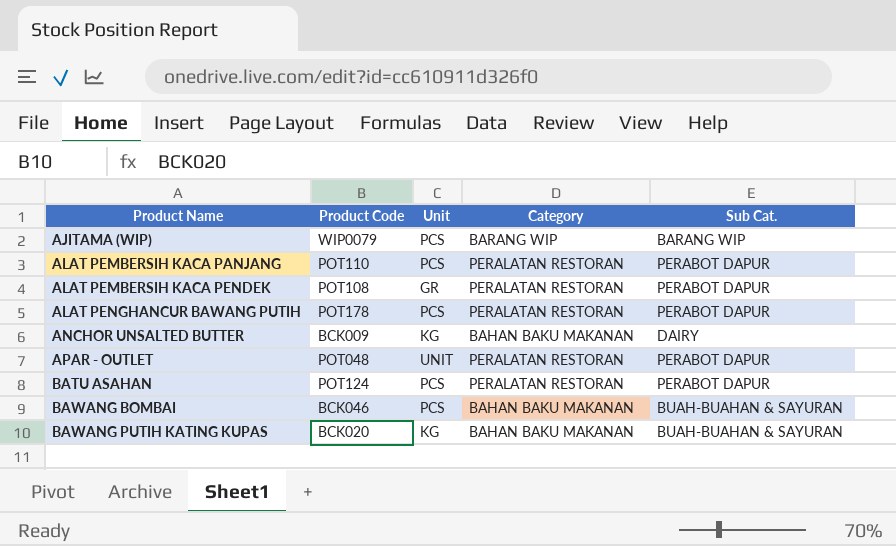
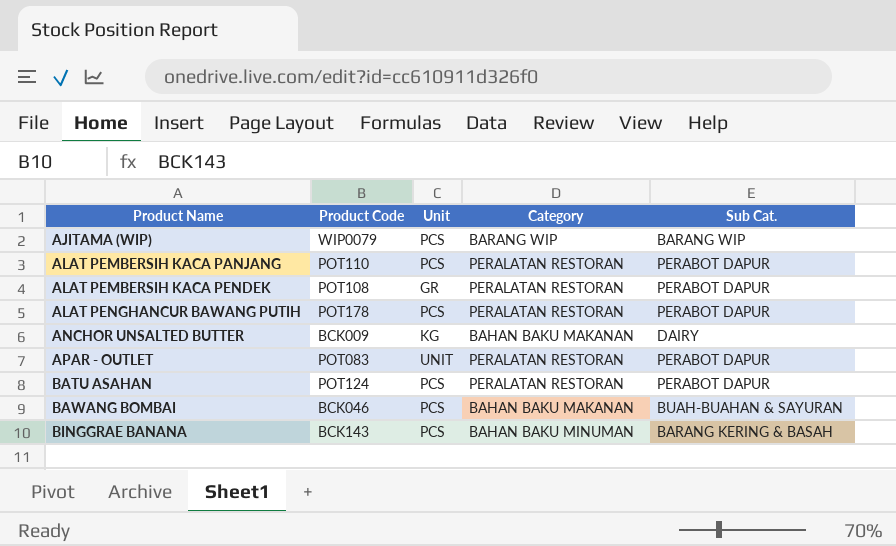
row BAWANG PUTIH KATING KUPAS: BCK020 | KG | BAHAN BAKU MAKANAN | BUAH-BUAHAN & SAYURAN -> none
APAR - OUTLET | Product Code: POT048 -> POT083
row BINGGRAE BANANA: none -> BCK143 | PCS | BAHAN BAKU MINUMAN | BARANG KERING & BASAH

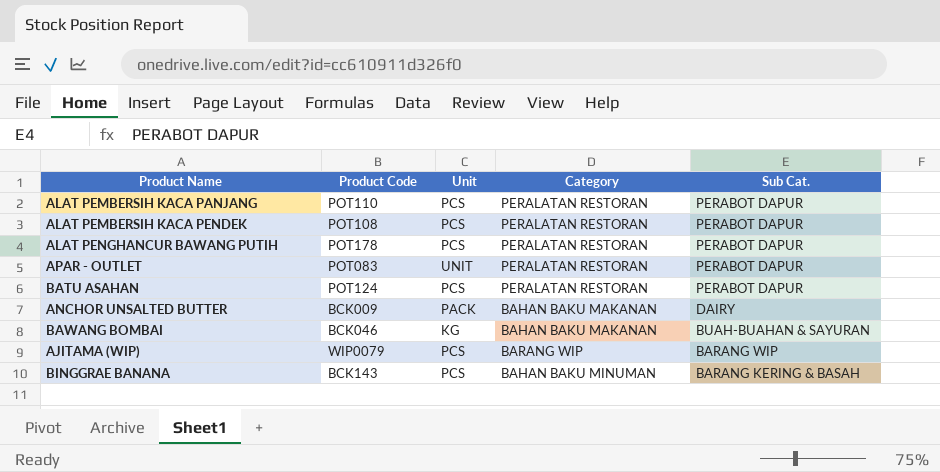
row order: Product Name ascending -> Sub Cat. descending
ALAT PEMBERSIH KACA PENDEK | Unit: GR -> PCS
ANCHOR UNSALTED BUTTER | Unit: KG -> PACK
BAWANG BOMBAI | Unit: PCS -> KG

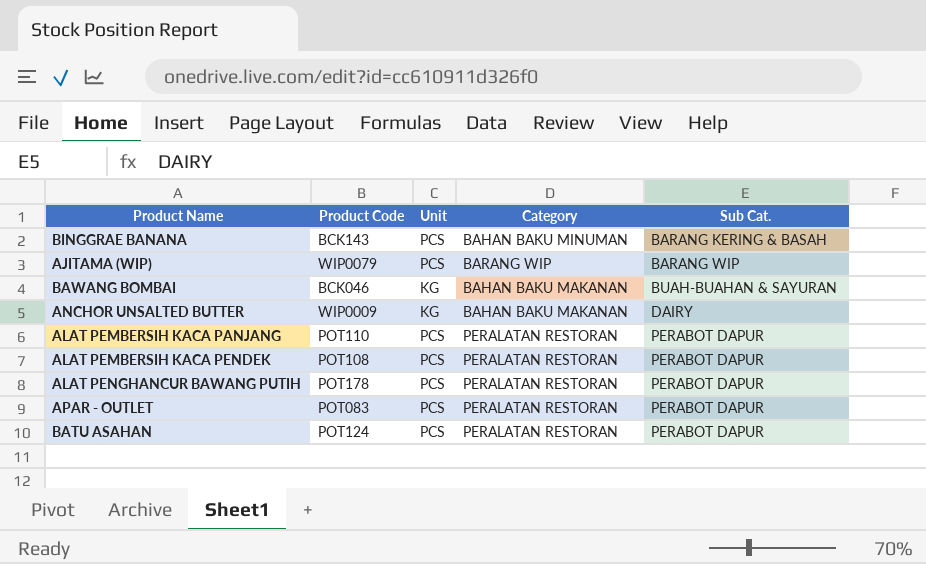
row order: Sub Cat. descending -> Sub Cat. ascending
ANCHOR UNSALTED BUTTER | Product Code: BCK009 -> WIP0009
ANCHOR UNSALTED BUTTER | Unit: PACK -> KG
APAR - OUTLET | Unit: UNIT -> PCS

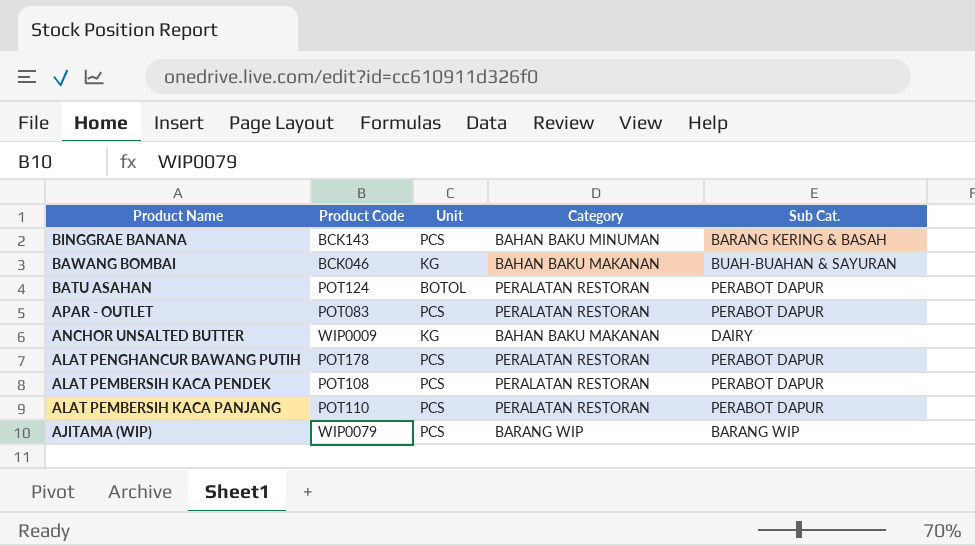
row order: Sub Cat. ascending -> Product Name descending
BATU ASAHAN | Unit: PCS -> BOTOL

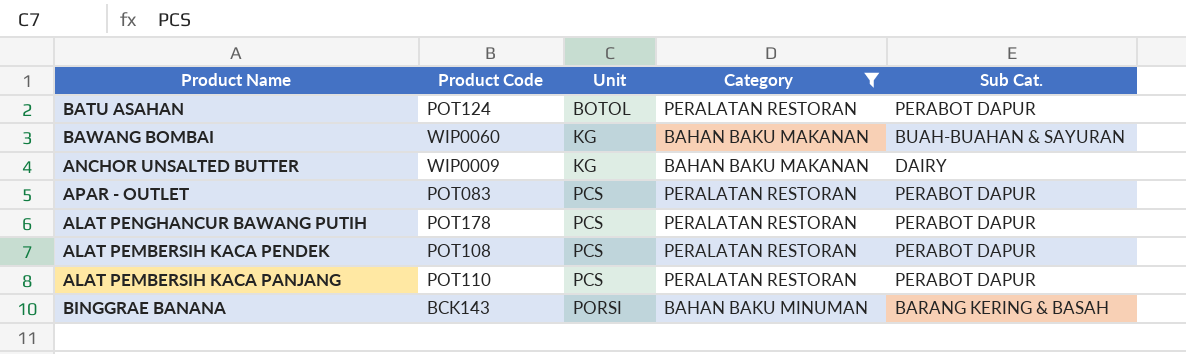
filter: none -> Category != BARANG WIP
row order: Product Name descending -> Unit ascending
BAWANG BOMBAI | Product Code: BCK046 -> WIP0060
BINGGRAE BANANA | Unit: PCS -> PORSI

